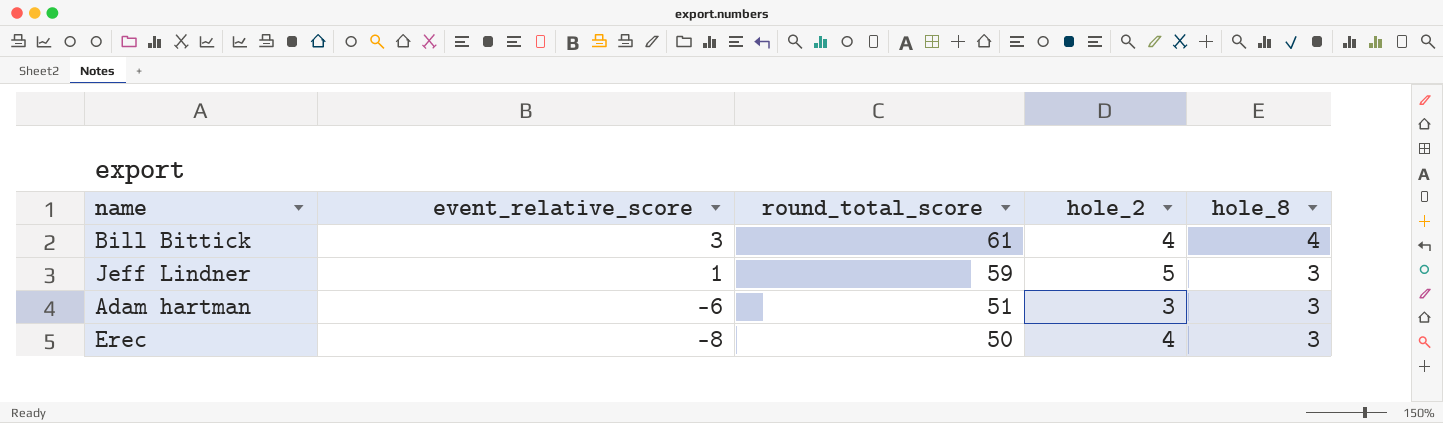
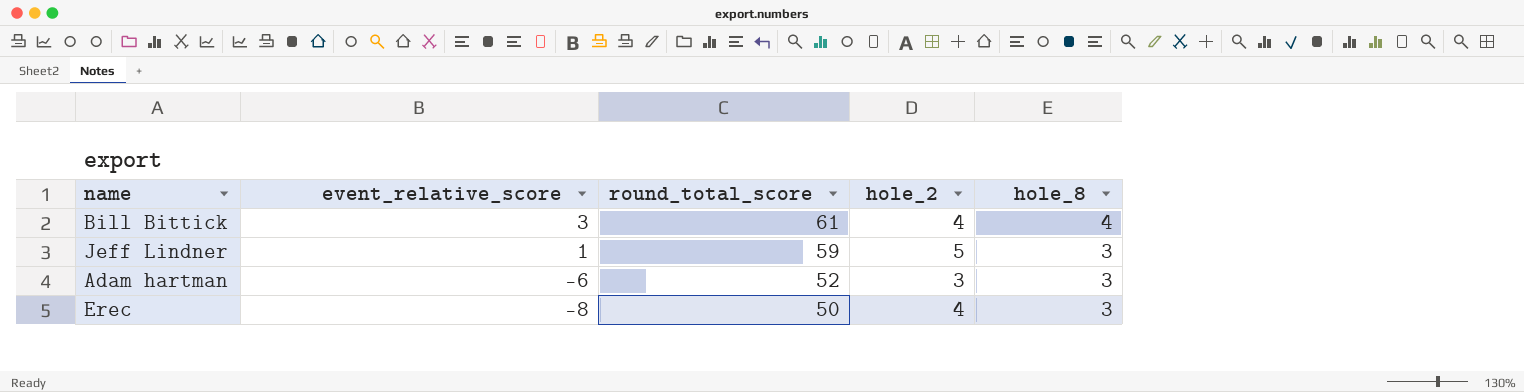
Adam hartman | round_total_score: 51 -> 52

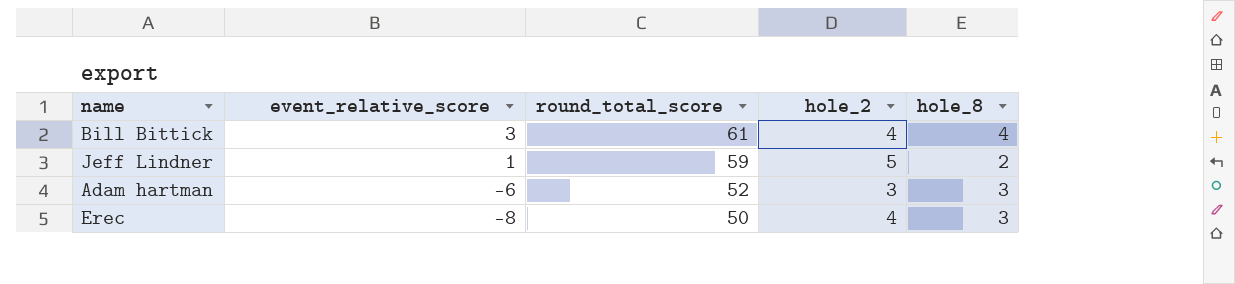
Jeff Lindner | hole_8: 3 -> 2

